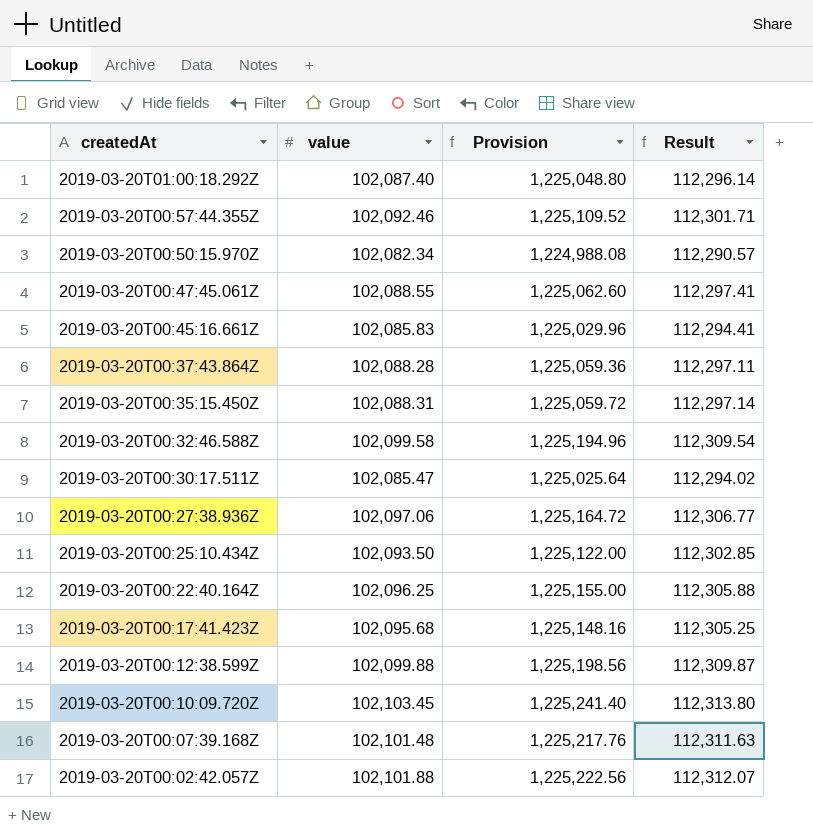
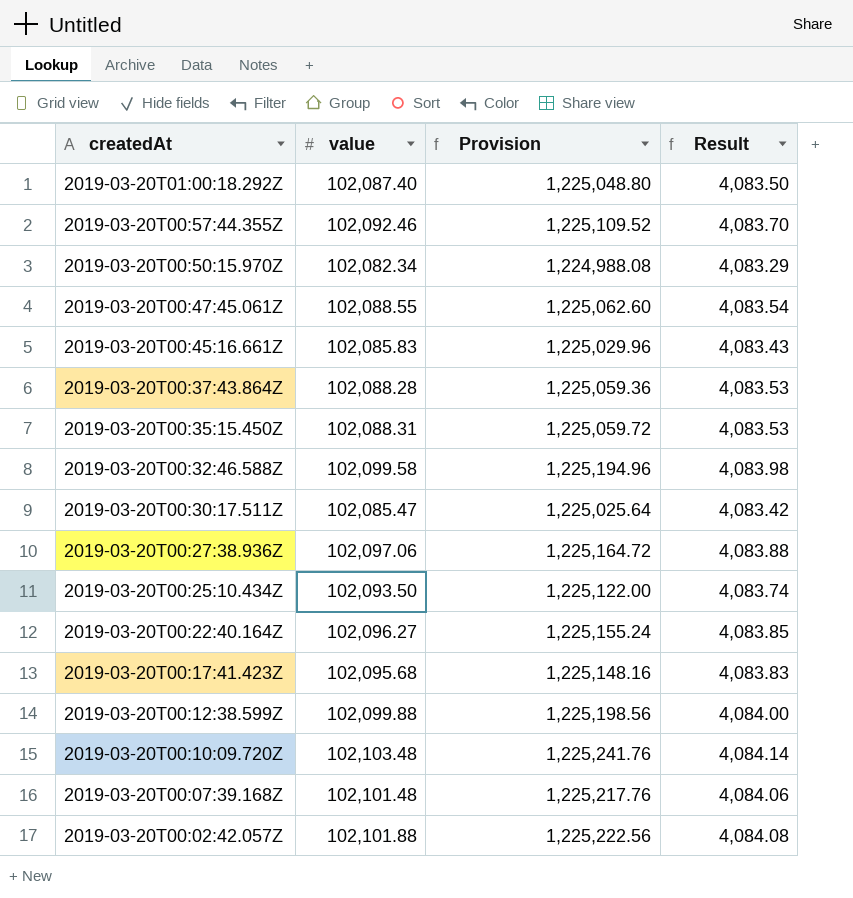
column Result | formula: [value] * 1.1 -> [value] * 0.04
2019-03-20T00:22:40.164Z | value: 102,096.25 -> 102,096.27
2019-03-20T00:22:40.164Z | Provision: 1,225,155.00 -> 1,225,155.24
2019-03-20T00:10:09.720Z | value: 102,103.45 -> 102,103.48
2019-03-20T00:10:09.720Z | Provision: 1,225,241.40 -> 1,225,241.76

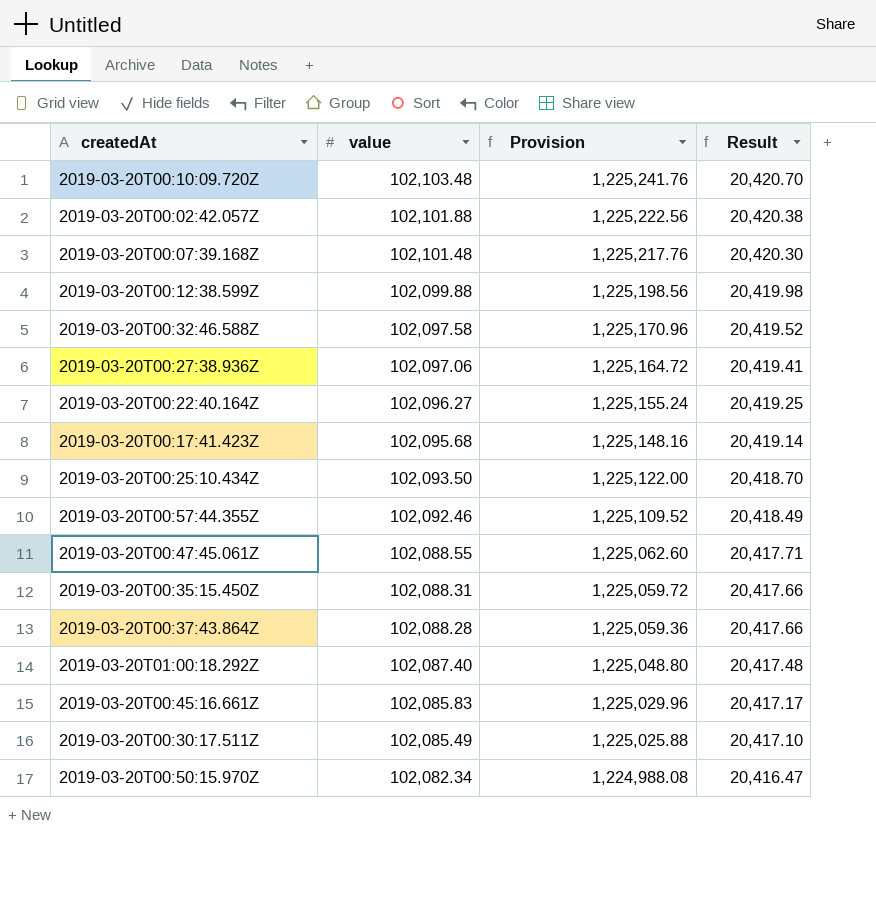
row order: createdAt descending -> value descending
column Result | formula: [value] * 0.04 -> [value] * 0.2
2019-03-20T00:32:46.588Z | value: 102,099.58 -> 102,097.58
2019-03-20T00:32:46.588Z | Provision: 1,225,194.96 -> 1,225,170.96
2019-03-20T00:30:17.511Z | value: 102,085.47 -> 102,085.49
2019-03-20T00:30:17.511Z | Provision: 1,225,025.64 -> 1,225,025.88

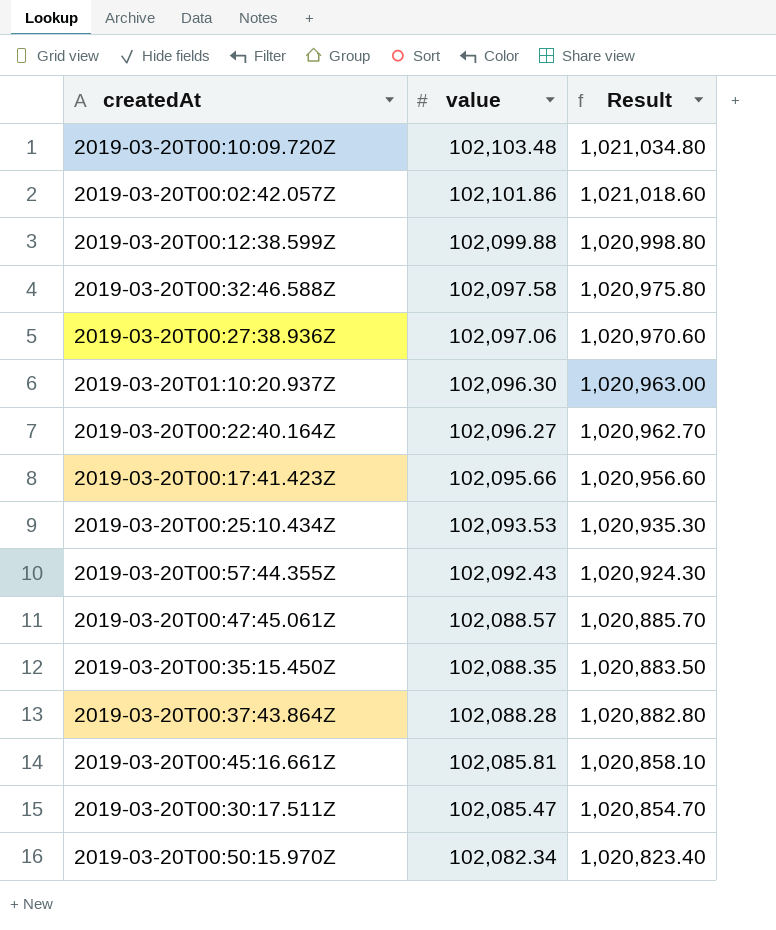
column Provision | formula: [value] * 12 -> none
column Result | formula: [value] * 0.2 -> [value] * 10
row 2019-03-20T00:07:39.168Z: 102,101.48 | 1,225,217.76 | 20,420.30 -> none
row 2019-03-20T01:00:18.292Z: 102,087.40 | 1,225,048.80 | 20,417.48 -> none
2019-03-20T00:02:42.057Z | value: 102,101.88 -> 102,101.86
row 2019-03-20T01:10:20.937Z: none -> 102,096.30 | 1,020,963.00
2019-03-20T00:17:41.423Z | value: 102,095.68 -> 102,095.66
2019-03-20T00:25:10.434Z | value: 102,093.50 -> 102,093.53
2019-03-20T00:57:44.355Z | value: 102,092.46 -> 102,092.43
2019-03-20T00:47:45.061Z | value: 102,088.55 -> 102,088.57
2019-03-20T00:35:15.450Z | value: 102,088.31 -> 102,088.35
2019-03-20T00:45:16.661Z | value: 102,085.83 -> 102,085.81
2019-03-20T00:30:17.511Z | value: 102,085.49 -> 102,085.47

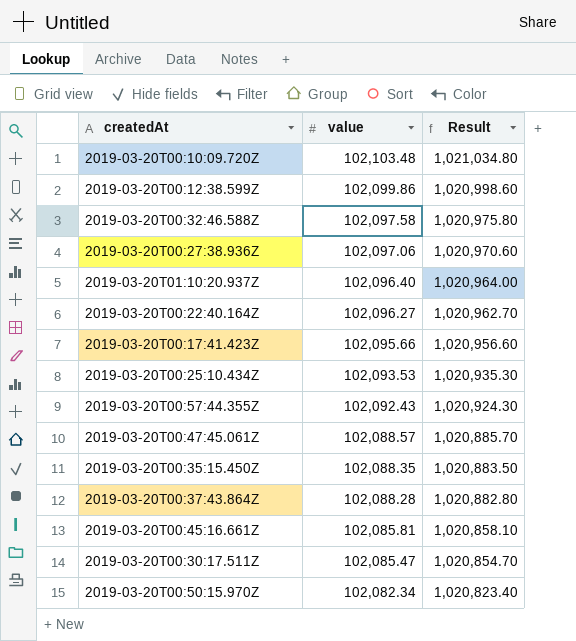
row 2019-03-20T00:02:42.057Z: 102,101.86 | 1,021,018.60 -> none
2019-03-20T00:12:38.599Z | value: 102,099.88 -> 102,099.86
2019-03-20T00:12:38.599Z | Result: 1,020,998.80 -> 1,020,998.60
2019-03-20T01:10:20.937Z | value: 102,096.30 -> 102,096.40
2019-03-20T01:10:20.937Z | Result: 1,020,963.00 -> 1,020,964.00

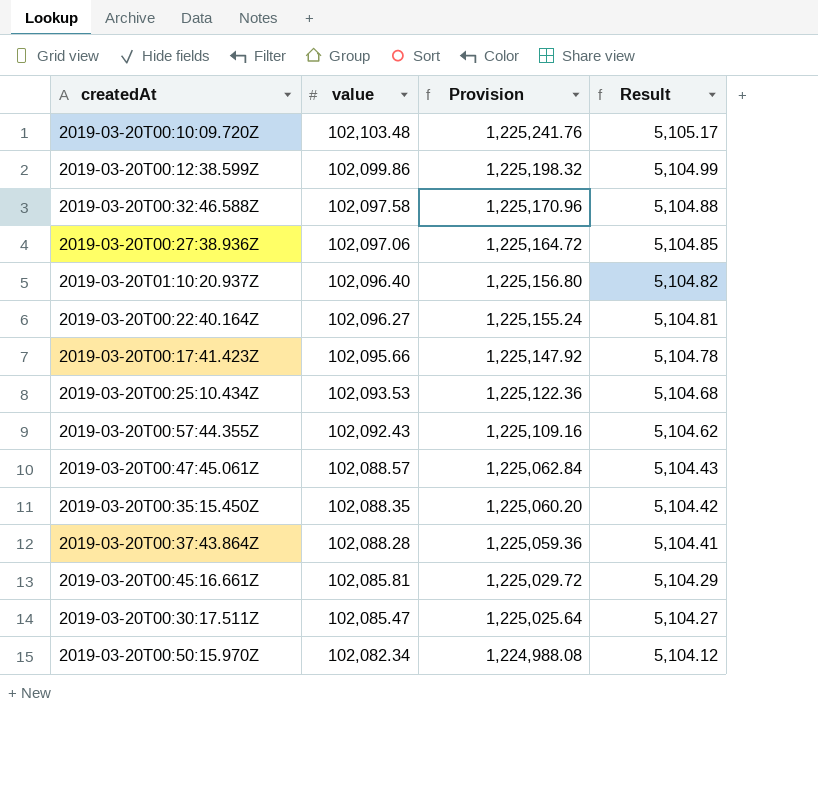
column Provision | formula: none -> [value] * 12
column Result | formula: [value] * 10 -> [value] * 0.05

